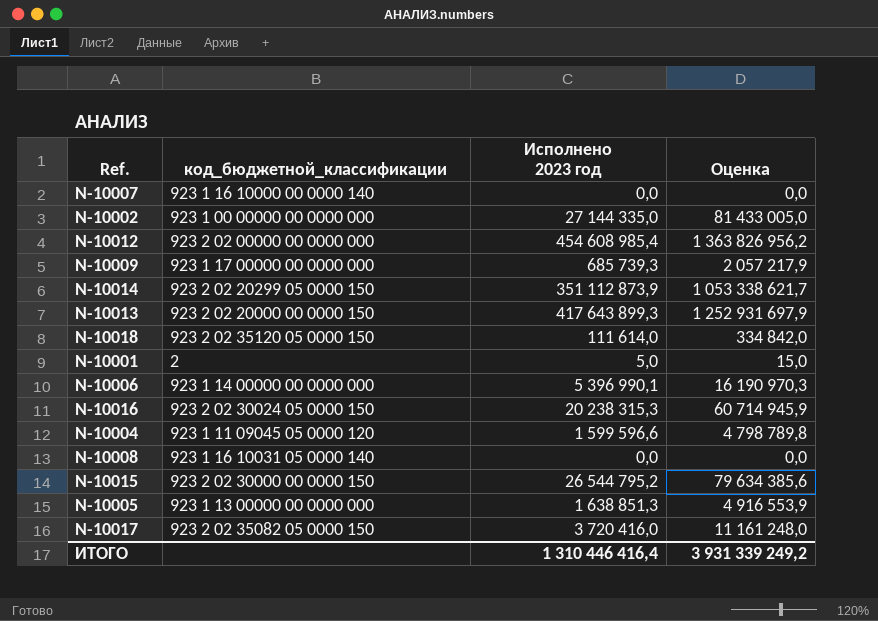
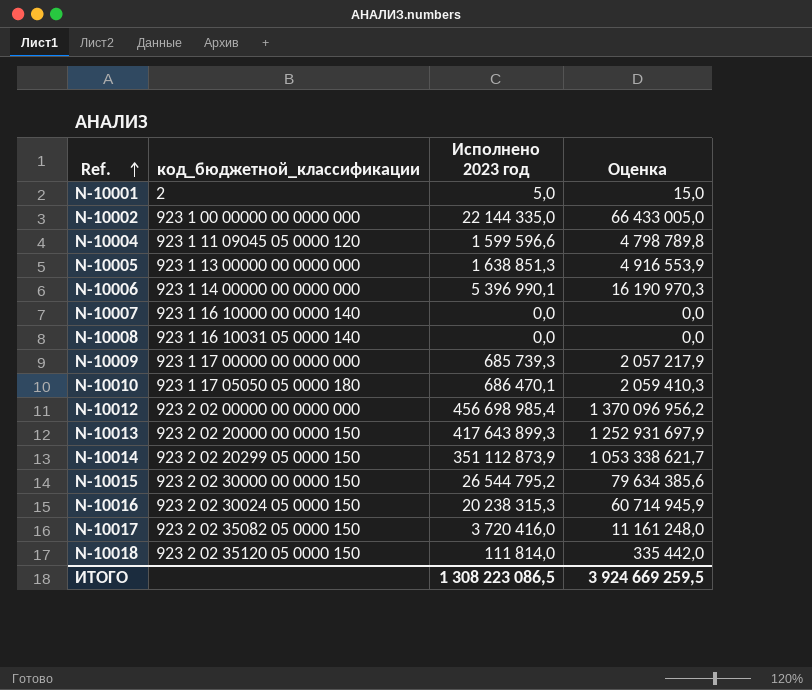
row order: none -> Ref. ascending
N-10002 | Исполнено 2023 год: 27 144 335,0 -> 22 144 335,0
N-10002 | Оценка: 81 433 005,0 -> 66 433 005,0
row N-10010: none -> 923 1 17 05050 05 0000 180 | 686 470,1 | 2 059 410,3
N-10012 | Исполнено 2023 год: 454 608 985,4 -> 456 698 985,4
N-10012 | Оценка: 1 363 826 956,2 -> 1 370 096 956,2
N-10018 | Исполнено 2023 год: 111 614,0 -> 111 814,0
N-10018 | Оценка: 334 842,0 -> 335 442,0
ИТОГО | Исполнено 2023 год: 1 310 446 416,4 -> 1 308 223 086,5
ИТОГО | Оценка: 3 931 339 249,2 -> 3 924 669 259,5

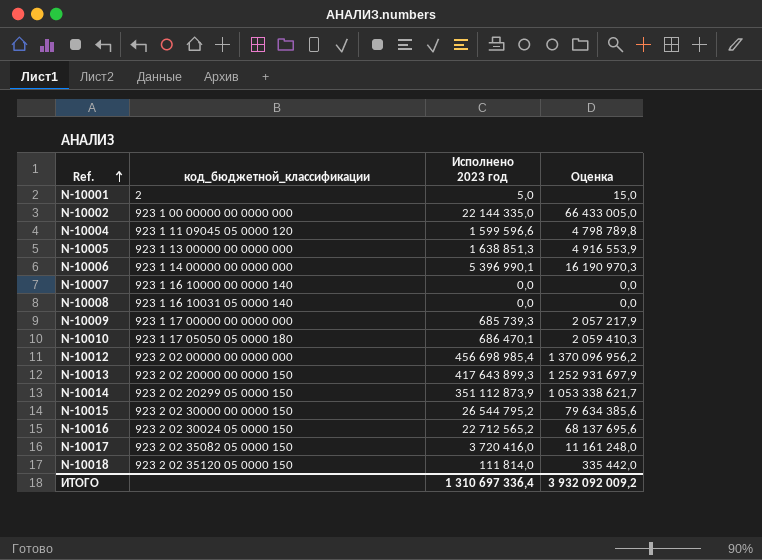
N-10016 | Исполнено 2023 год: 20 238 315,3 -> 22 712 565,2
N-10016 | Оценка: 60 714 945,9 -> 68 137 695,6
ИТОГО | Исполнено 2023 год: 1 308 223 086,5 -> 1 310 697 336,4
ИТОГО | Оценка: 3 924 669 259,5 -> 3 932 092 009,2

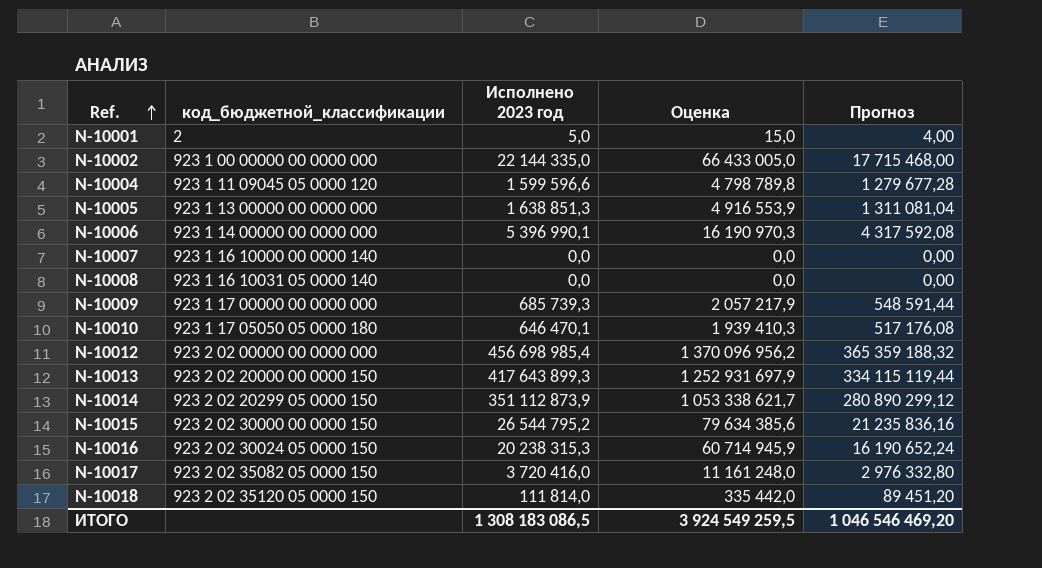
column Прогноз | formula: none -> [Исполнено 2023 год] * 0,8
N-10010 | Исполнено 2023 год: 686 470,1 -> 646 470,1
N-10010 | Оценка: 2 059 410,3 -> 1 939 410,3
N-10016 | Исполнено 2023 год: 22 712 565,2 -> 20 238 315,3
N-10016 | Оценка: 68 137 695,6 -> 60 714 945,9
ИТОГО | Исполнено 2023 год: 1 310 697 336,4 -> 1 308 183 086,5
ИТОГО | Оценка: 3 932 092 009,2 -> 3 924 549 259,5

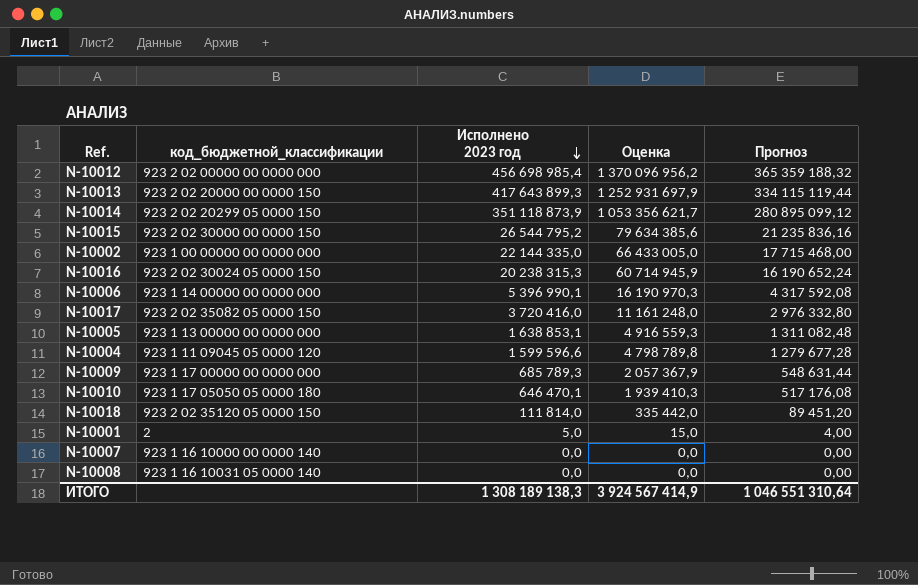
row order: Ref. ascending -> Исполнено 2023 год descending
N-10014 | Исполнено 2023 год: 351 112 873,9 -> 351 118 873,9
N-10014 | Оценка: 1 053 338 621,7 -> 1 053 356 621,7
N-10014 | Прогноз: 280 890 299,12 -> 280 895 099,12
N-10005 | Исполнено 2023 год: 1 638 851,3 -> 1 638 853,1
N-10005 | Оценка: 4 916 553,9 -> 4 916 559,3
N-10005 | Прогноз: 1 311 081,04 -> 1 311 082,48
N-10009 | Исполнено 2023 год: 685 739,3 -> 685 789,3
N-10009 | Оценка: 2 057 217,9 -> 2 057 367,9
N-10009 | Прогноз: 548 591,44 -> 548 631,44
ИТОГО | Исполнено 2023 год: 1 308 183 086,5 -> 1 308 189 138,3
ИТОГО | Оценка: 3 924 549 259,5 -> 3 924 567 414,9
ИТОГО | Прогноз: 1 046 546 469,20 -> 1 046 551 310,64

